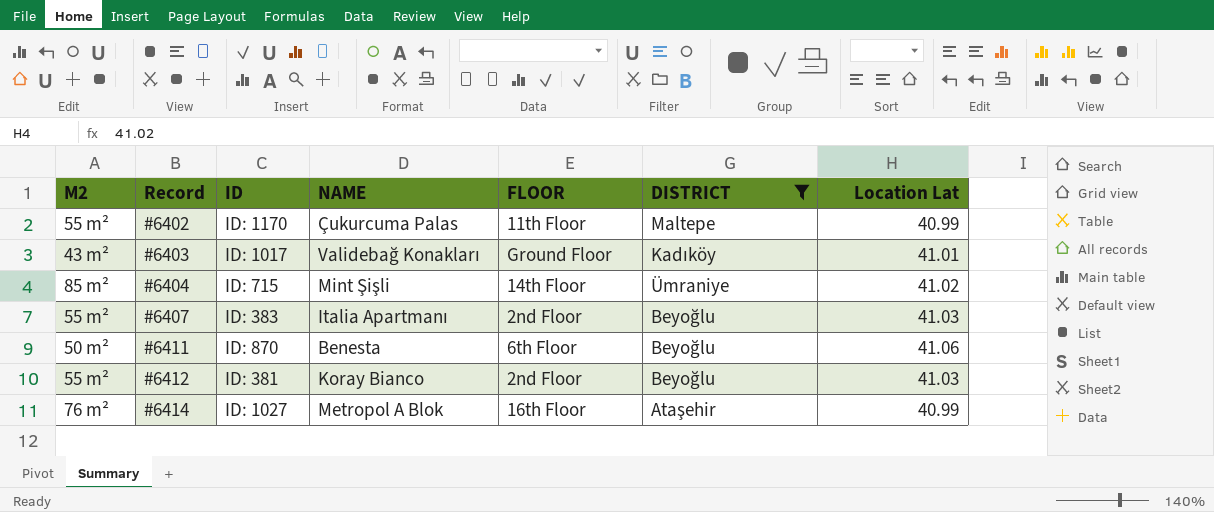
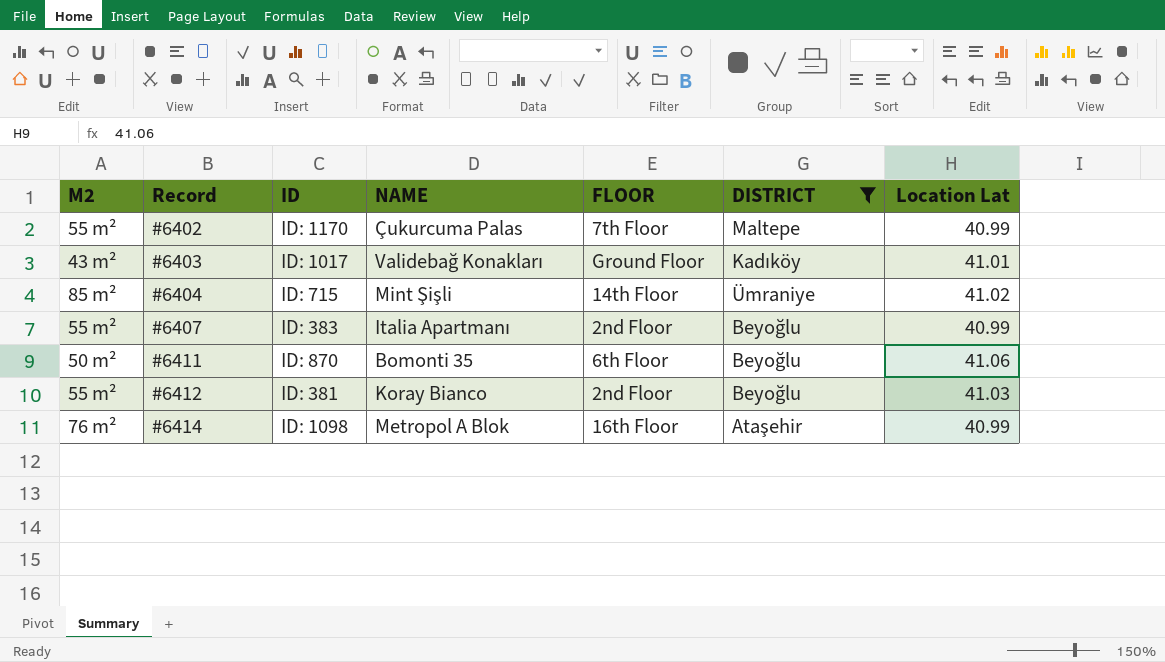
#6402 | FLOOR: 11th Floor -> 7th Floor
#6407 | Location Lat: 41.03 -> 40.99
#6411 | NAME: Benesta -> Bomonti 35
#6414 | ID: ID: 1027 -> ID: 1098

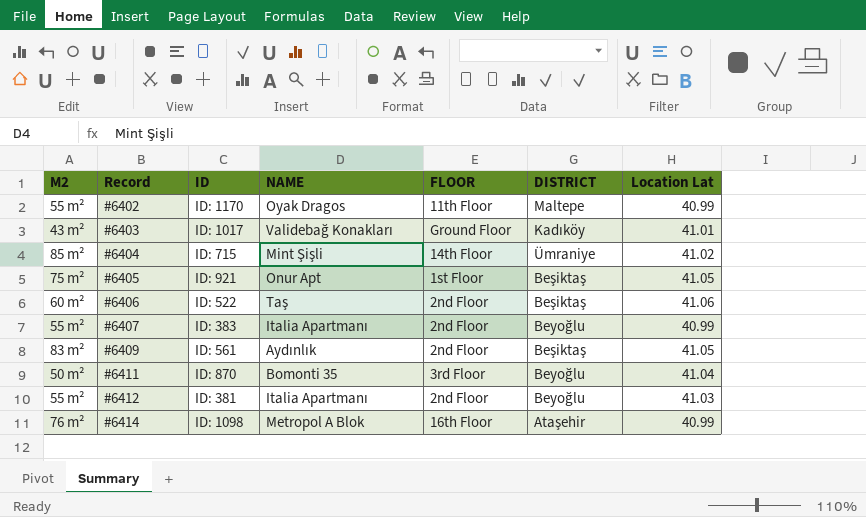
filter: DISTRICT != Beşiktaş -> none
#6402 | NAME: Çukurcuma Palas -> Oyak Dragos
#6402 | FLOOR: 7th Floor -> 11th Floor
#6411 | FLOOR: 6th Floor -> 3rd Floor
#6411 | Location Lat: 41.06 -> 41.04
#6412 | NAME: Koray Bianco -> Italia Apartmanı

